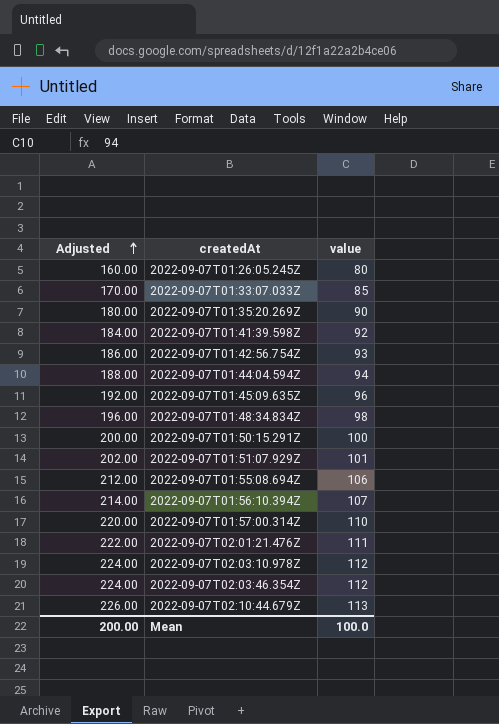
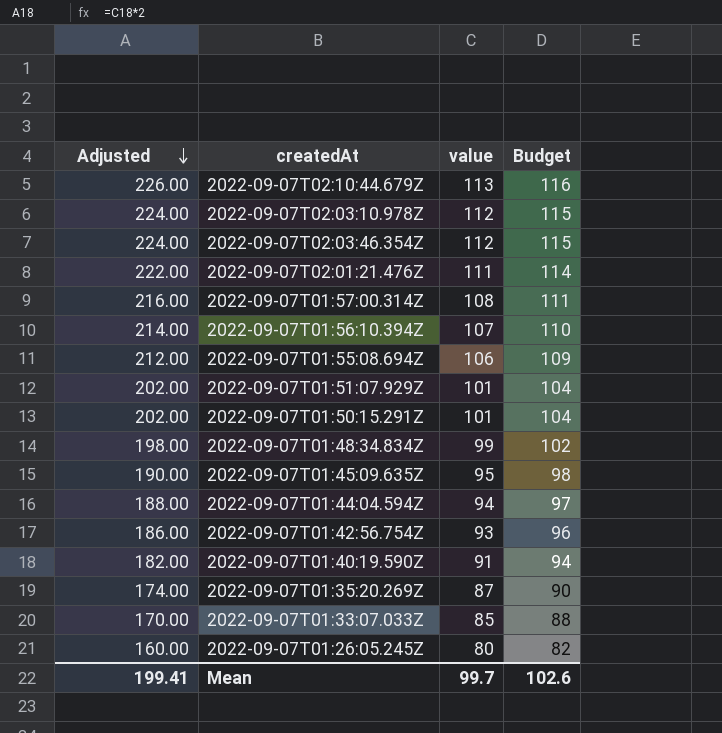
row order: Adjusted ascending -> Adjusted descending
column Budget | formula: none -> [value] * 1.03
row 2022-09-07T01:41:39.598Z: 184.00 | 92 -> none
2022-09-07T01:57:00.314Z | Adjusted: 220.00 -> 216.00
2022-09-07T01:57:00.314Z | value: 110 -> 108
2022-09-07T01:50:15.291Z | Adjusted: 200.00 -> 202.00
2022-09-07T01:50:15.291Z | value: 100 -> 101
2022-09-07T01:48:34.834Z | Adjusted: 196.00 -> 198.00
2022-09-07T01:48:34.834Z | value: 98 -> 99
2022-09-07T01:45:09.635Z | Adjusted: 192.00 -> 190.00
2022-09-07T01:45:09.635Z | value: 96 -> 95
row 2022-09-07T01:40:19.590Z: none -> 182.00 | 91 | 94
2022-09-07T01:35:20.269Z | Adjusted: 180.00 -> 174.00
2022-09-07T01:35:20.269Z | value: 90 -> 87
Mean | Adjusted: 200.00 -> 199.41
Mean | value: 100.0 -> 99.7

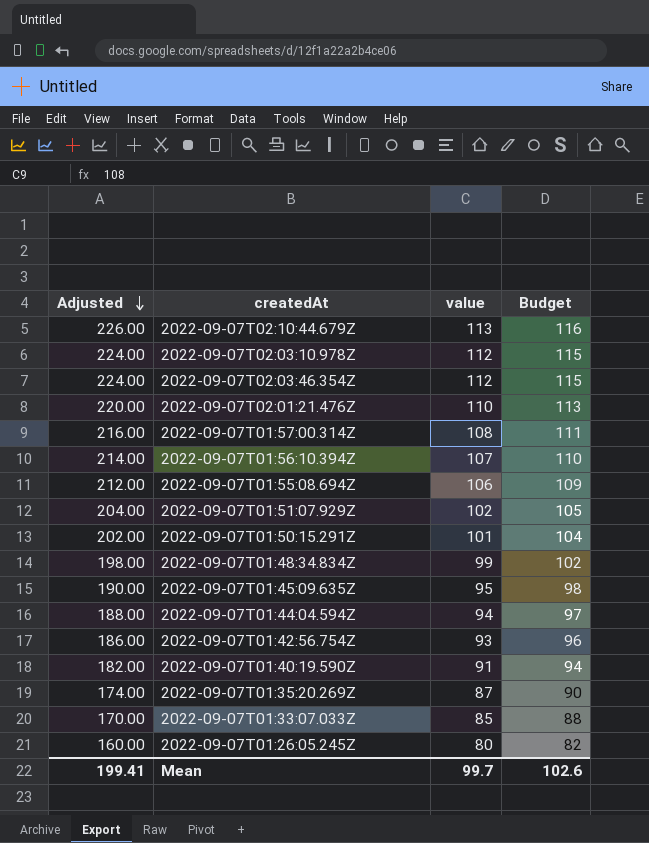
2022-09-07T02:01:21.476Z | Adjusted: 222.00 -> 220.00
2022-09-07T02:01:21.476Z | value: 111 -> 110
2022-09-07T02:01:21.476Z | Budget: 114 -> 113
2022-09-07T01:51:07.929Z | Adjusted: 202.00 -> 204.00
2022-09-07T01:51:07.929Z | value: 101 -> 102
2022-09-07T01:51:07.929Z | Budget: 104 -> 105

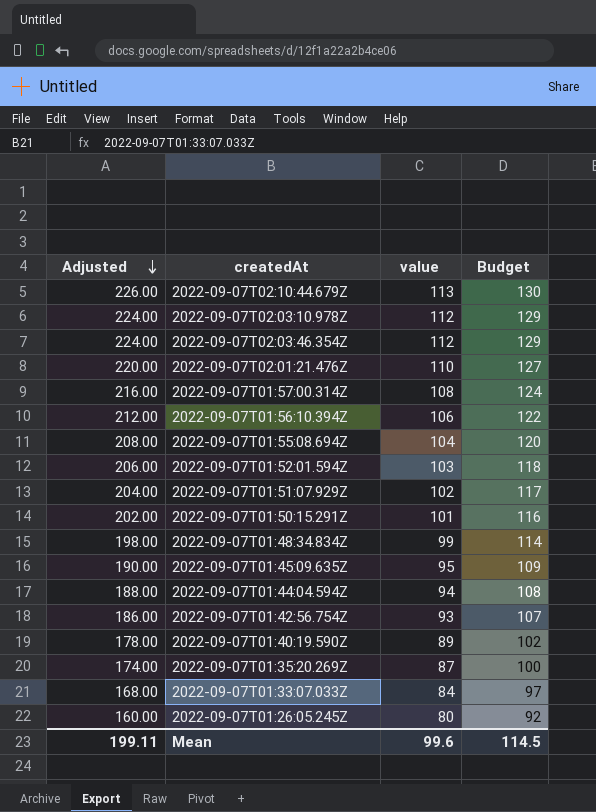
column Budget | formula: [value] * 1.03 -> [value] * 1.15
2022-09-07T01:56:10.394Z | Adjusted: 214.00 -> 212.00
2022-09-07T01:56:10.394Z | value: 107 -> 106
2022-09-07T01:55:08.694Z | Adjusted: 212.00 -> 208.00
2022-09-07T01:55:08.694Z | value: 106 -> 104
row 2022-09-07T01:52:01.594Z: none -> 206.00 | 103 | 118
2022-09-07T01:40:19.590Z | Adjusted: 182.00 -> 178.00
2022-09-07T01:40:19.590Z | value: 91 -> 89
2022-09-07T01:33:07.033Z | Adjusted: 170.00 -> 168.00
2022-09-07T01:33:07.033Z | value: 85 -> 84
Mean | Adjusted: 199.41 -> 199.11
Mean | value: 99.7 -> 99.6
Mean | Budget: 102.6 -> 114.5

